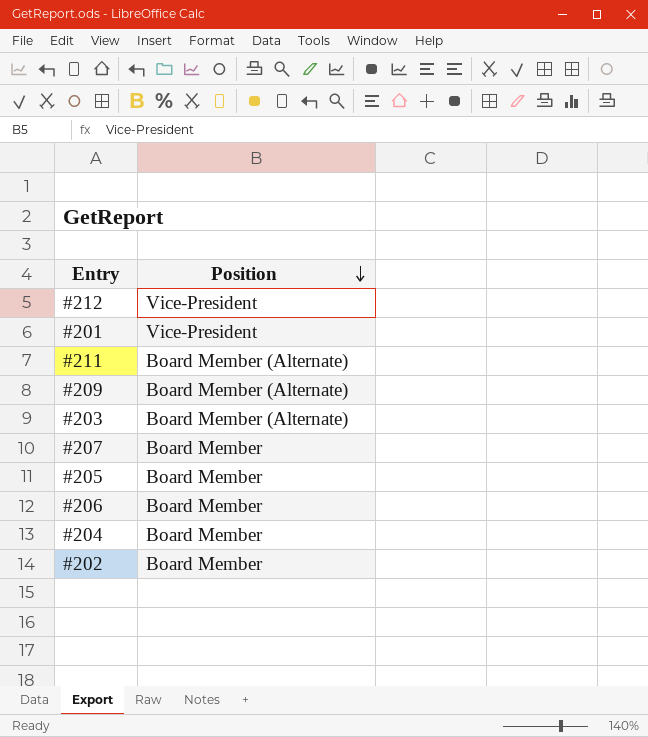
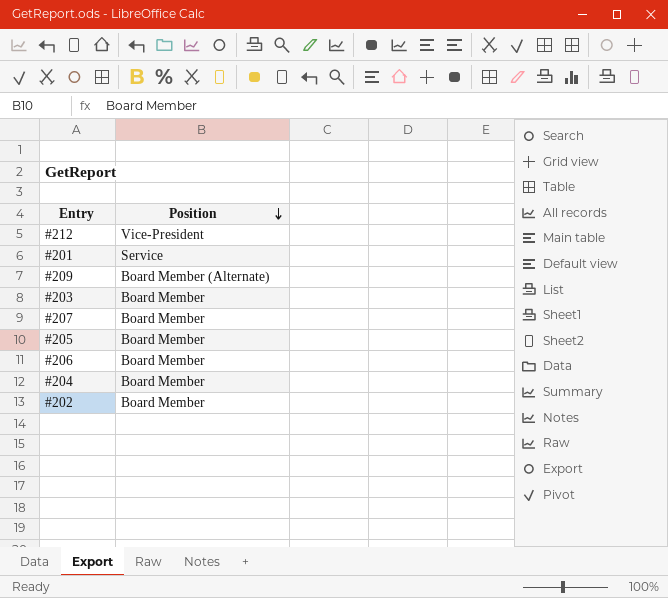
row #211: Board Member (Alternate) -> none
#201 | Position: Vice-President -> Service
#203 | Position: Board Member (Alternate) -> Board Member

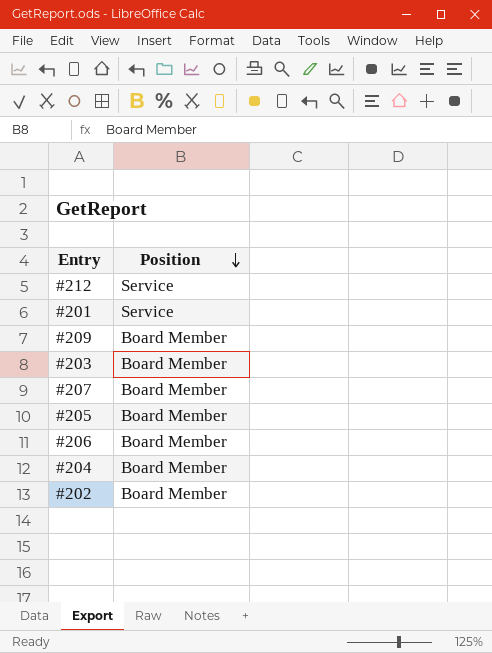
#212 | Position: Vice-President -> Service
#209 | Position: Board Member (Alternate) -> Board Member

